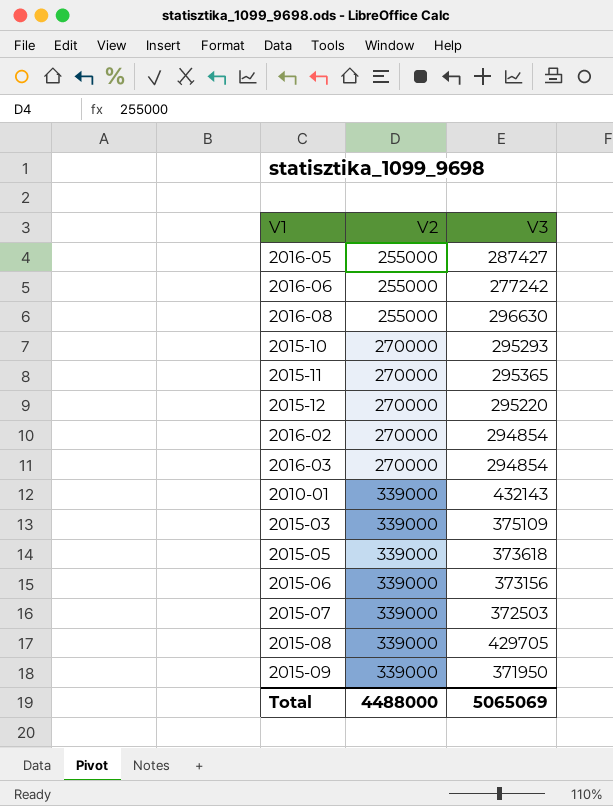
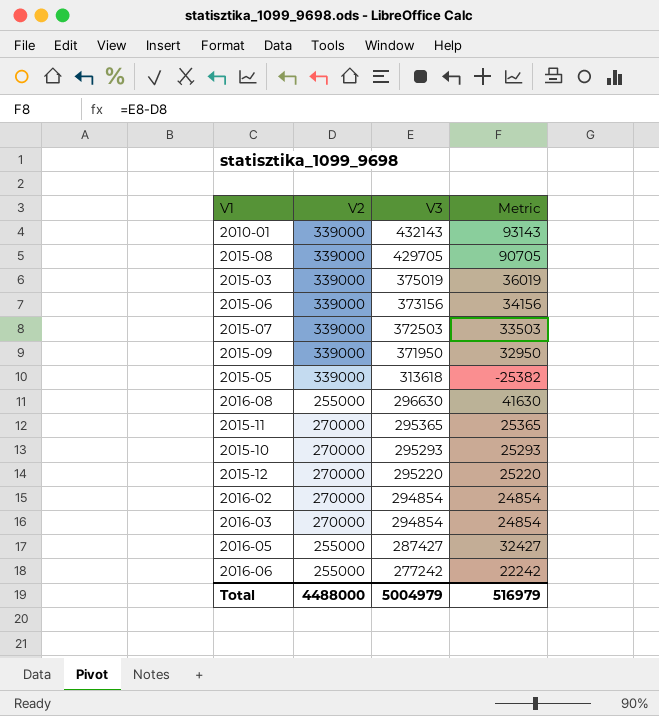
row order: V2 ascending -> V3 descending
column Metric | formula: none -> [V3] - [V2]
2015-03 | V3: 375109 -> 375019
2015-05 | V3: 373618 -> 313618
Total | V3: 5065069 -> 5004979

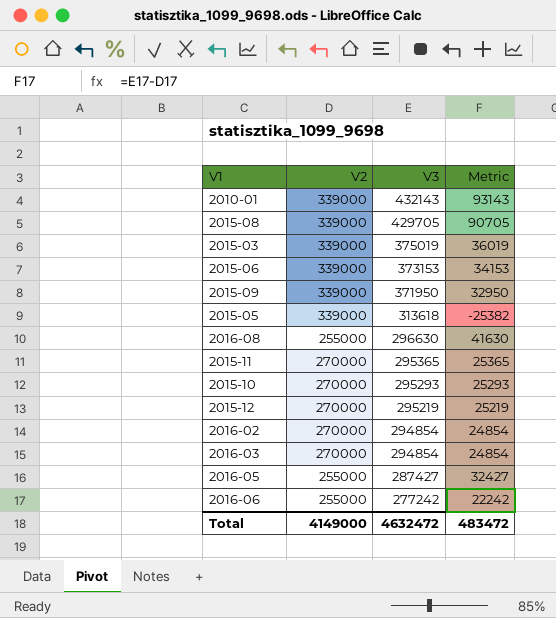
row 2015-07: 339000 | 372503 | 33503 -> none
2015-06 | V3: 373156 -> 373153
2015-06 | Metric: 34156 -> 34153
2015-12 | V3: 295220 -> 295219
2015-12 | Metric: 25220 -> 25219
Total | V2: 4488000 -> 4149000
Total | V3: 5004979 -> 4632472
Total | Metric: 516979 -> 483472

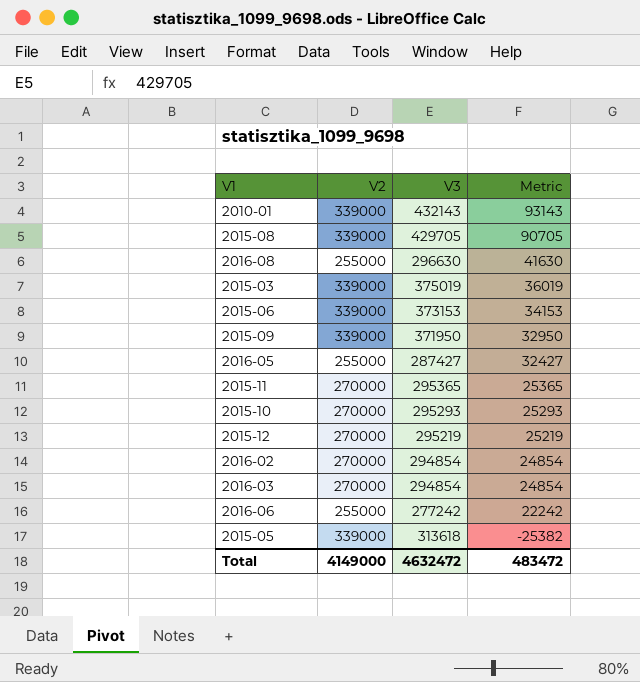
row order: V3 descending -> Metric descending

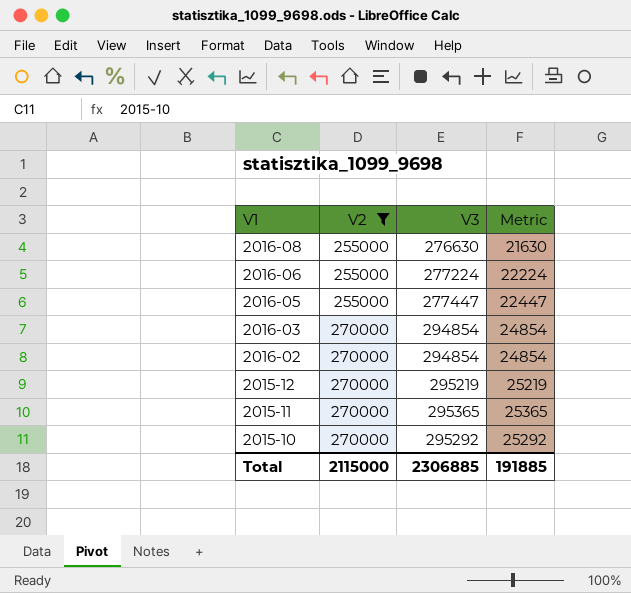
filter: none -> V2 != 339000
row order: Metric descending -> V1 descending
2016-08 | V3: 296630 -> 276630
2016-08 | Metric: 41630 -> 21630
2016-06 | V3: 277242 -> 277224
2016-06 | Metric: 22242 -> 22224
2016-05 | V3: 287427 -> 277447
2016-05 | Metric: 32427 -> 22447
2015-10 | V3: 295293 -> 295292
2015-10 | Metric: 25293 -> 25292
Total | V2: 4149000 -> 2115000
Total | V3: 4632472 -> 2306885
Total | Metric: 483472 -> 191885

